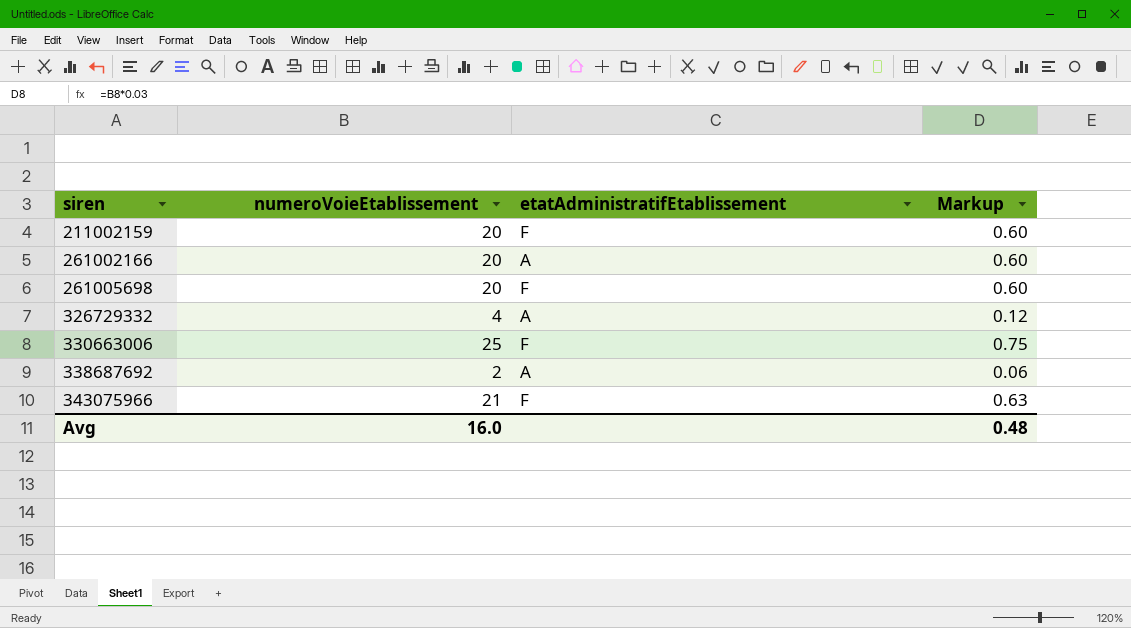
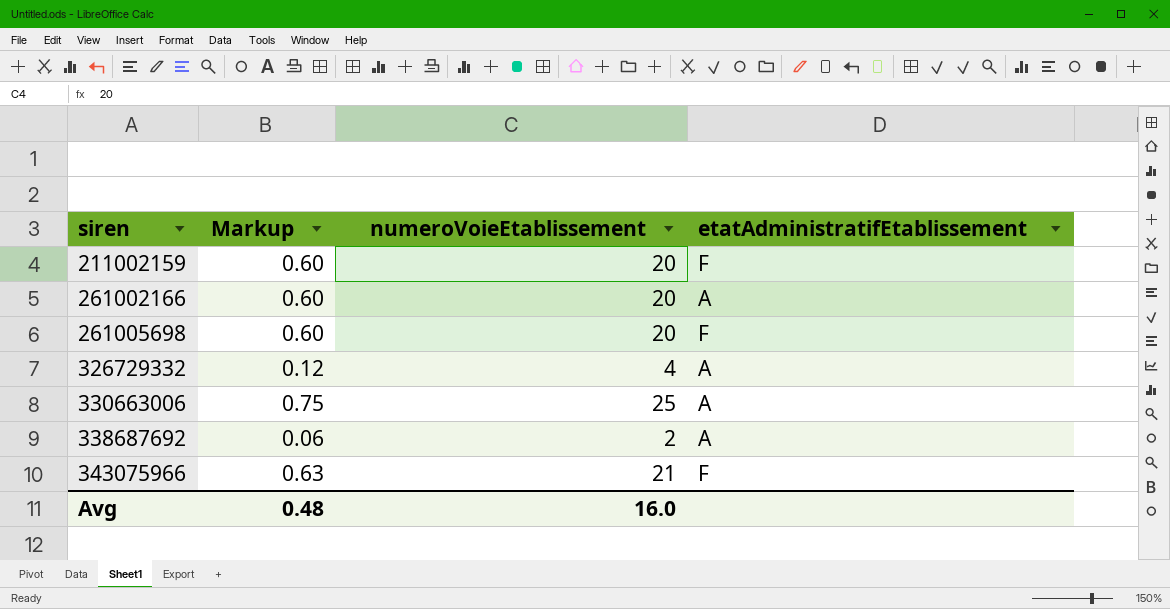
column Markup | position: 4 -> 2
330663006 | etatAdministratifEtablissement: F -> A

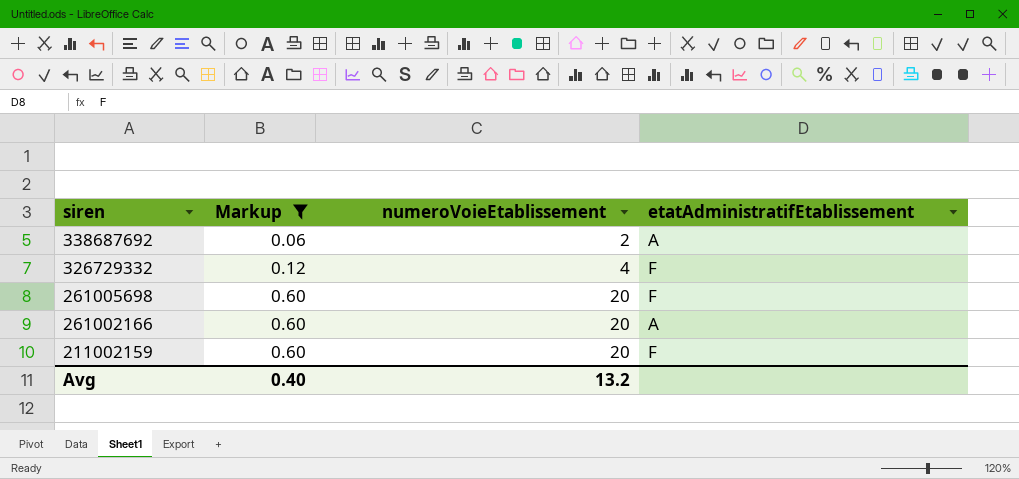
filter: none -> Markup <= 0.60
row order: siren ascending -> siren descending
326729332 | etatAdministratifEtablissement: A -> F
Avg | Markup: 0.48 -> 0.40
Avg | numeroVoieEtablissement: 16.0 -> 13.2

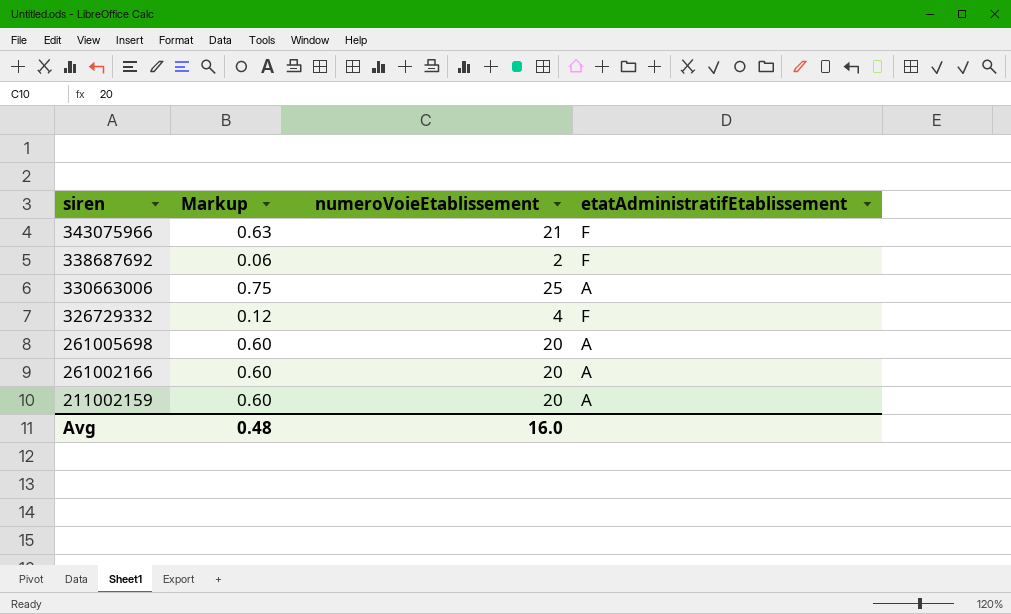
filter: Markup <= 0.60 -> none
338687692 | etatAdministratifEtablissement: A -> F
261005698 | etatAdministratifEtablissement: F -> A
211002159 | etatAdministratifEtablissement: F -> A
Avg | Markup: 0.40 -> 0.48
Avg | numeroVoieEtablissement: 13.2 -> 16.0

